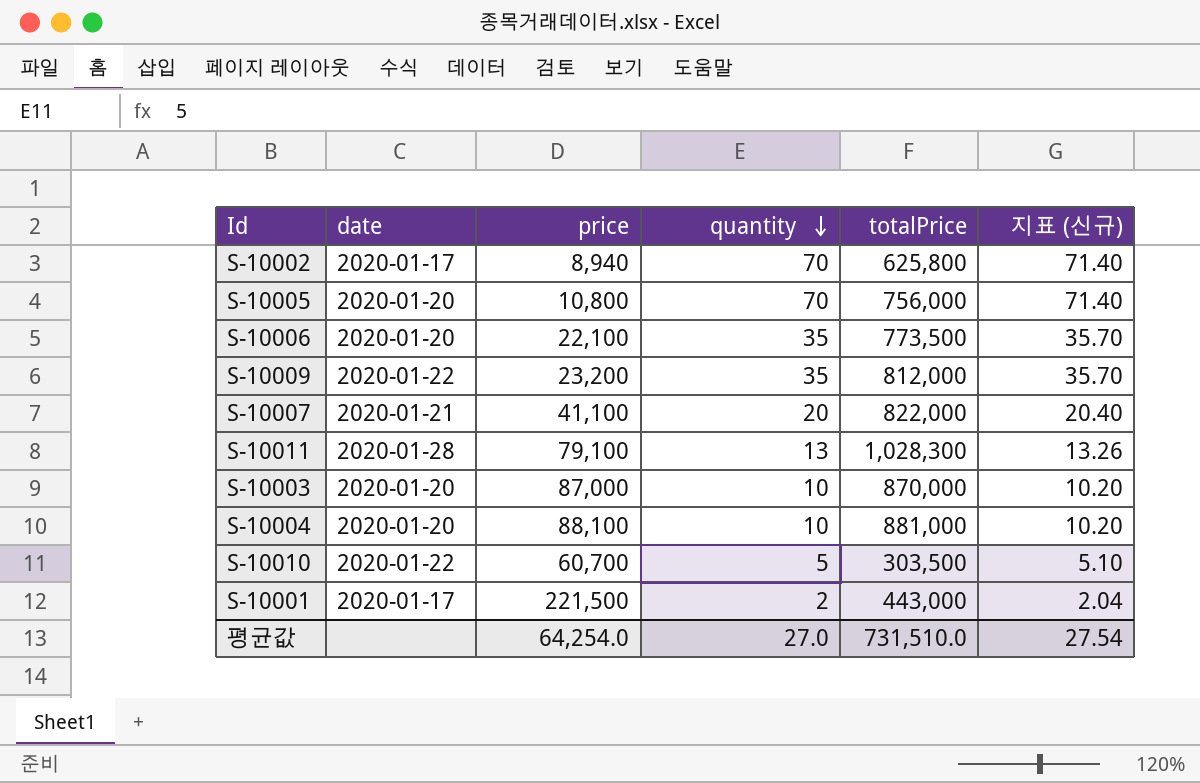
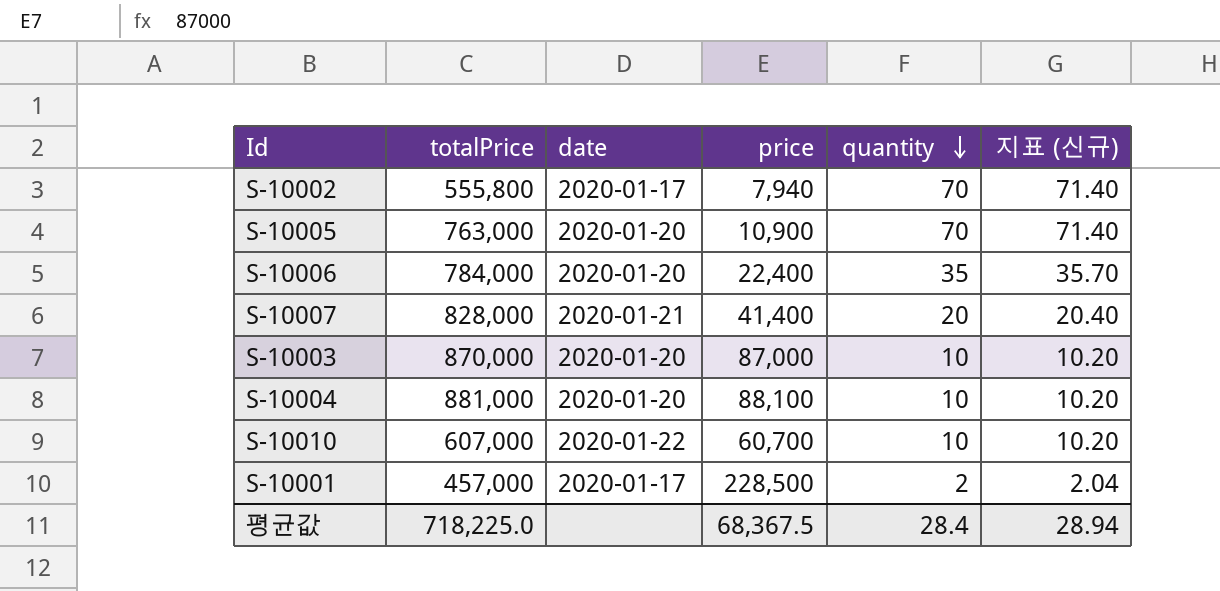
column totalPrice | position: 5 -> 2
row S-10009: 2020-01-22 | 23,200 | 35 | 812,000 | 35.70 -> none
row S-10011: 2020-01-28 | 79,100 | 13 | 1,028,300 | 13.26 -> none
S-10002 | totalPrice: 625,800 -> 555,800
S-10002 | price: 8,940 -> 7,940
S-10005 | totalPrice: 756,000 -> 763,000
S-10005 | price: 10,800 -> 10,900
S-10006 | totalPrice: 773,500 -> 784,000
S-10006 | price: 22,100 -> 22,400
S-10007 | totalPrice: 822,000 -> 828,000
S-10007 | price: 41,100 -> 41,400
S-10010 | totalPrice: 303,500 -> 607,000
S-10010 | quantity: 5 -> 10
S-10010 | 지표 (신규): 5.10 -> 10.20
S-10001 | totalPrice: 443,000 -> 457,000
S-10001 | price: 221,500 -> 228,500
평균값 | totalPrice: 731,510.0 -> 718,225.0
평균값 | price: 64,254.0 -> 68,367.5
평균값 | quantity: 27.0 -> 28.4
평균값 | 지표 (신규): 27.54 -> 28.94

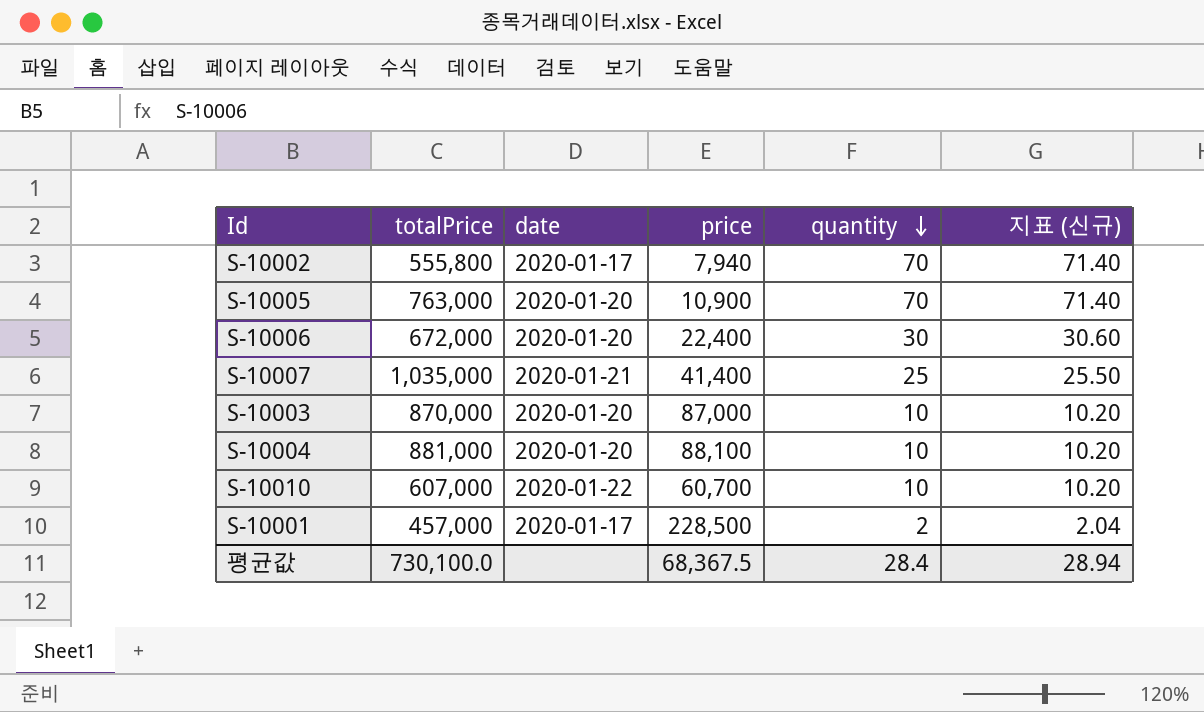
S-10006 | totalPrice: 784,000 -> 672,000
S-10006 | quantity: 35 -> 30
S-10006 | 지표 (신규): 35.70 -> 30.60
S-10007 | totalPrice: 828,000 -> 1,035,000
S-10007 | quantity: 20 -> 25
S-10007 | 지표 (신규): 20.40 -> 25.50
평균값 | totalPrice: 718,225.0 -> 730,100.0

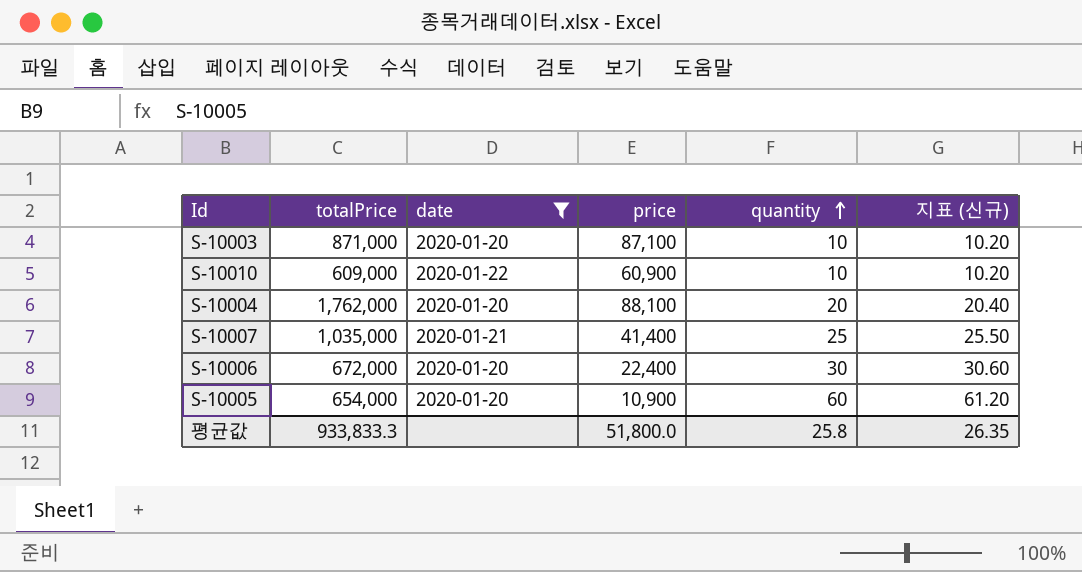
filter: none -> date != 2020-01-17
row order: quantity descending -> quantity ascending
S-10003 | totalPrice: 870,000 -> 871,000
S-10003 | price: 87,000 -> 87,100
S-10010 | totalPrice: 607,000 -> 609,000
S-10010 | price: 60,700 -> 60,900
S-10004 | totalPrice: 881,000 -> 1,762,000
S-10004 | quantity: 10 -> 20
S-10004 | 지표 (신규): 10.20 -> 20.40
S-10005 | totalPrice: 763,000 -> 654,000
S-10005 | quantity: 70 -> 60
S-10005 | 지표 (신규): 71.40 -> 61.20
평균값 | totalPrice: 730,100.0 -> 933,833.3
평균값 | price: 68,367.5 -> 51,800.0
평균값 | quantity: 28.4 -> 25.8
평균값 | 지표 (신규): 28.94 -> 26.35

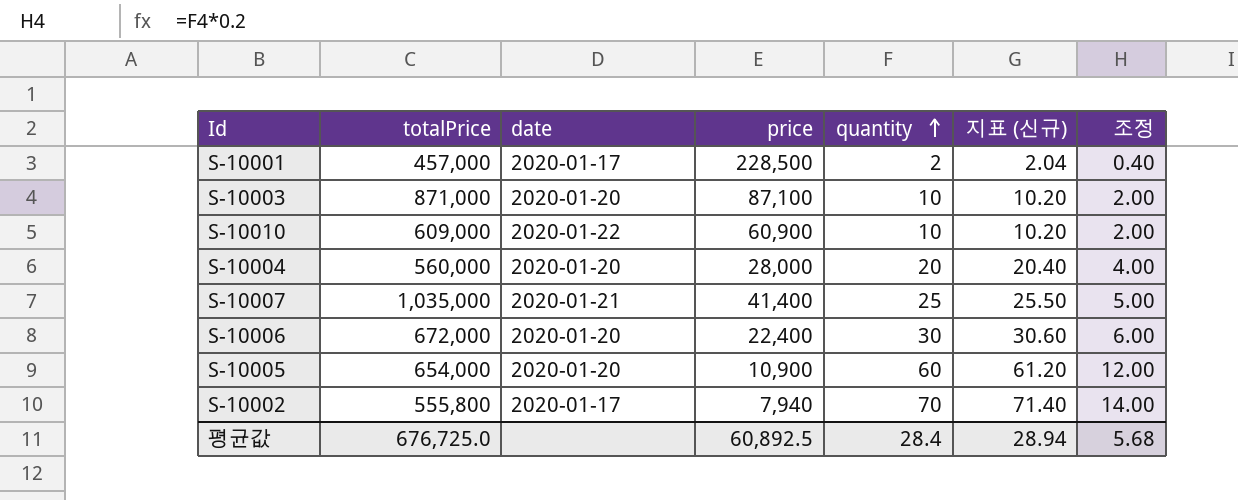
filter: date != 2020-01-17 -> none
column 조정 | formula: none -> [quantity] * 0.2
S-10004 | totalPrice: 1,762,000 -> 560,000
S-10004 | price: 88,100 -> 28,000
평균값 | totalPrice: 933,833.3 -> 676,725.0
평균값 | price: 51,800.0 -> 60,892.5
평균값 | quantity: 25.8 -> 28.4
평균값 | 지표 (신규): 26.35 -> 28.94

